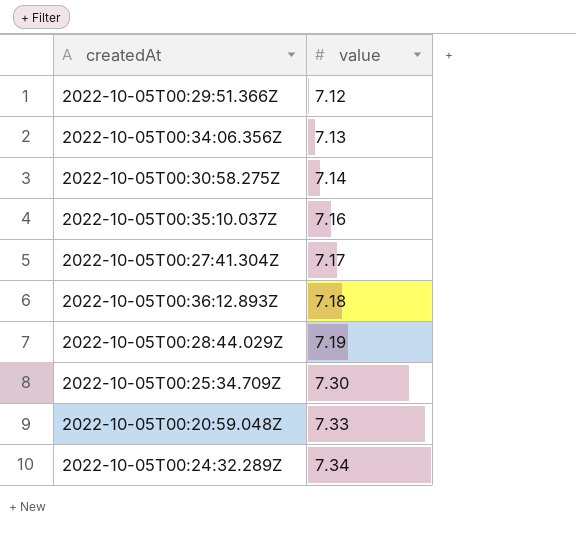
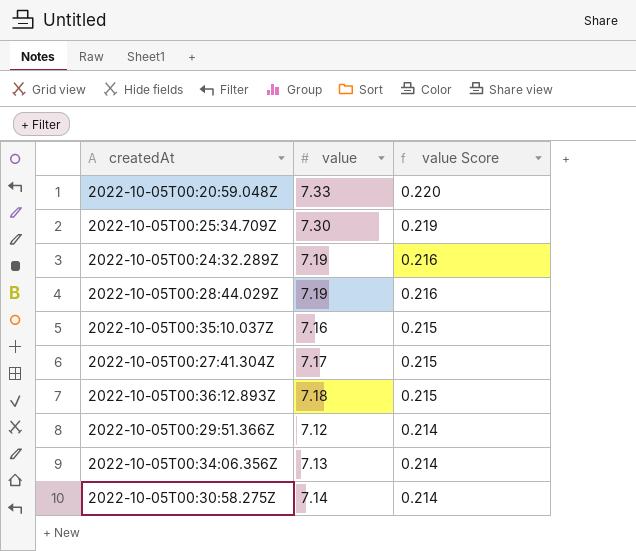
row order: value ascending -> value Score descending
column value Score | formula: none -> [value] * 0.03
2022-10-05T00:24:32.289Z | value: 7.34 -> 7.19

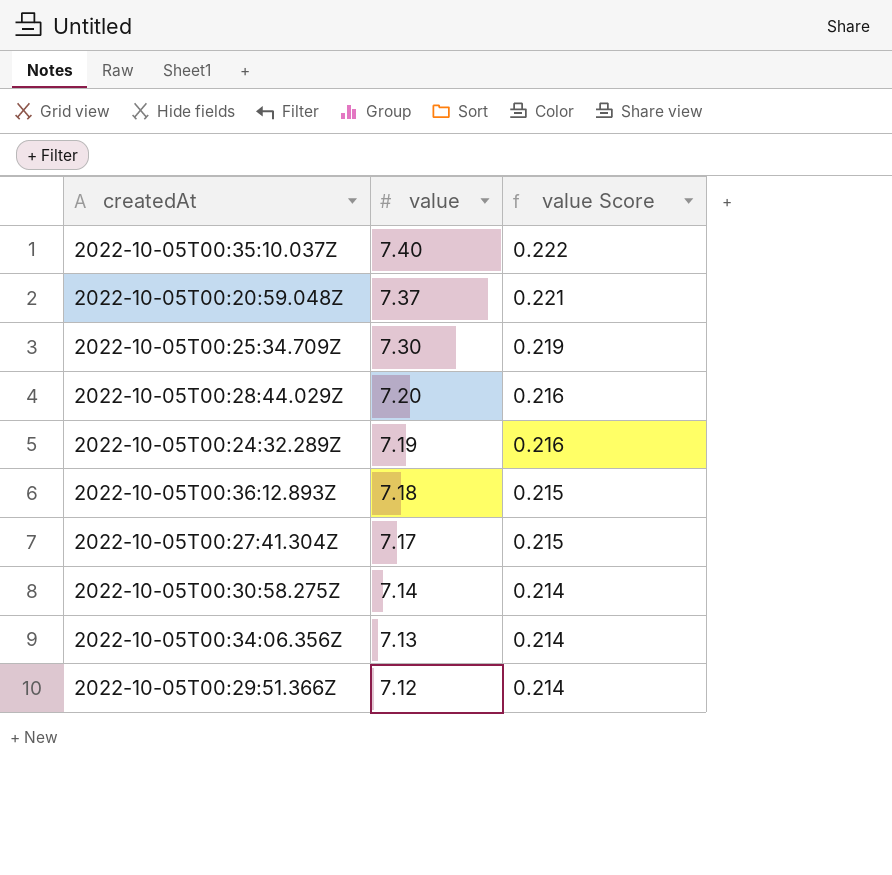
row order: value Score descending -> value descending
2022-10-05T00:35:10.037Z | value: 7.16 -> 7.40
2022-10-05T00:35:10.037Z | value Score: 0.215 -> 0.222
2022-10-05T00:20:59.048Z | value: 7.33 -> 7.37
2022-10-05T00:20:59.048Z | value Score: 0.220 -> 0.221
2022-10-05T00:28:44.029Z | value: 7.19 -> 7.20

